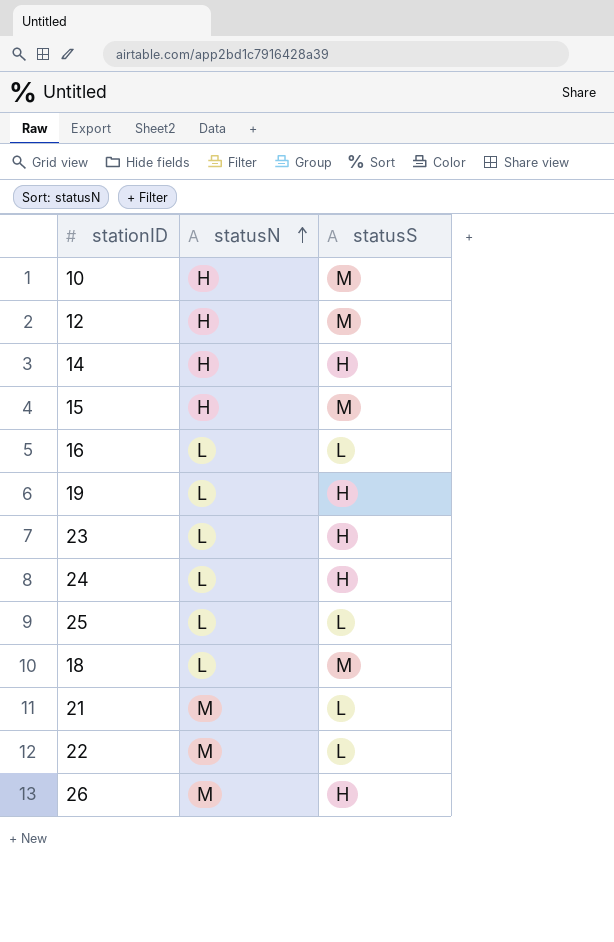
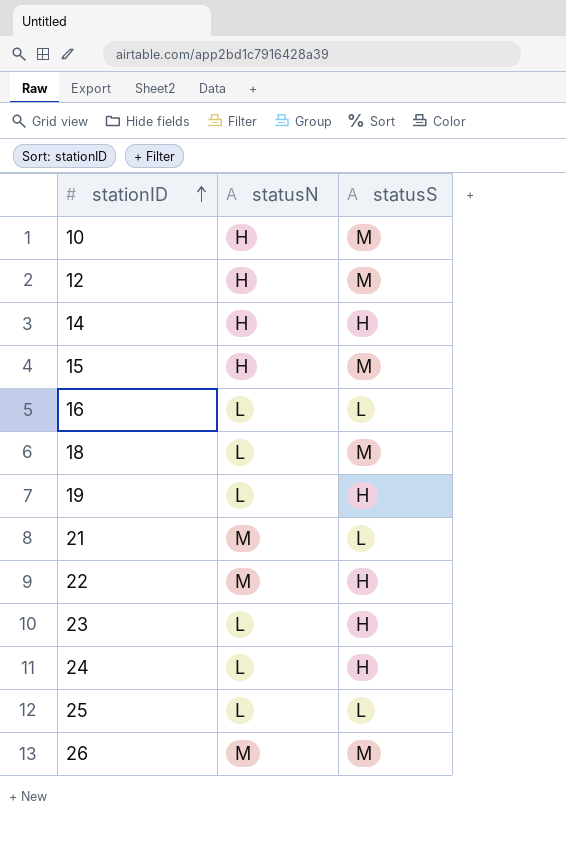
row order: statusN ascending -> stationID ascending
22 | statusS: L -> H
26 | statusS: H -> M

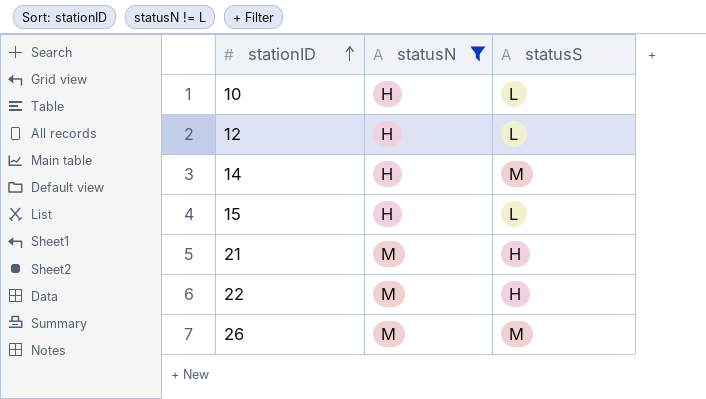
filter: none -> statusN != L
10 | statusS: M -> L
12 | statusS: M -> L
14 | statusS: H -> M
15 | statusS: M -> L
21 | statusS: L -> H

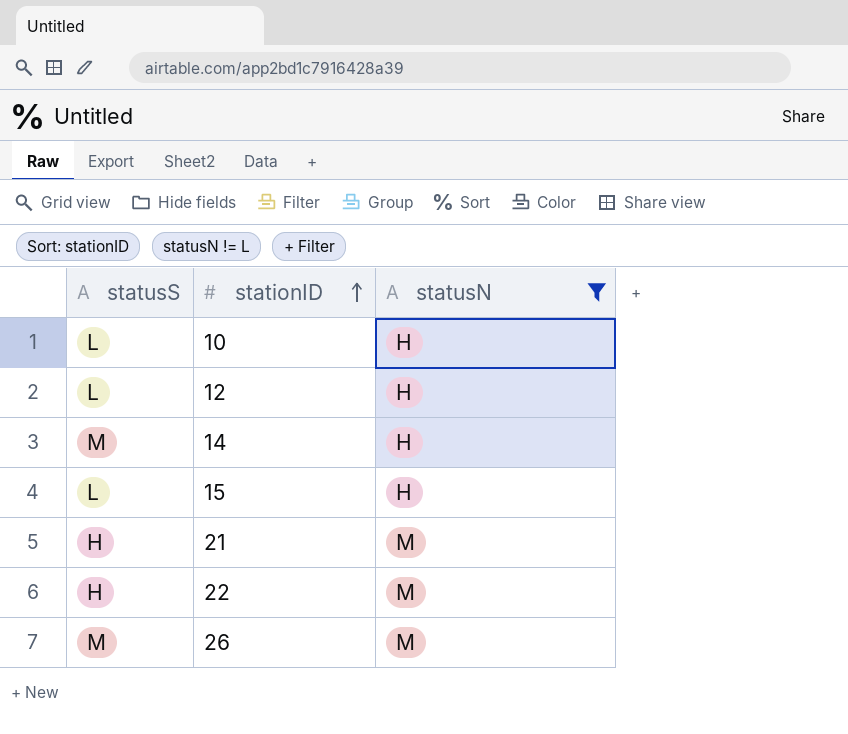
column statusS | position: 3 -> 1

